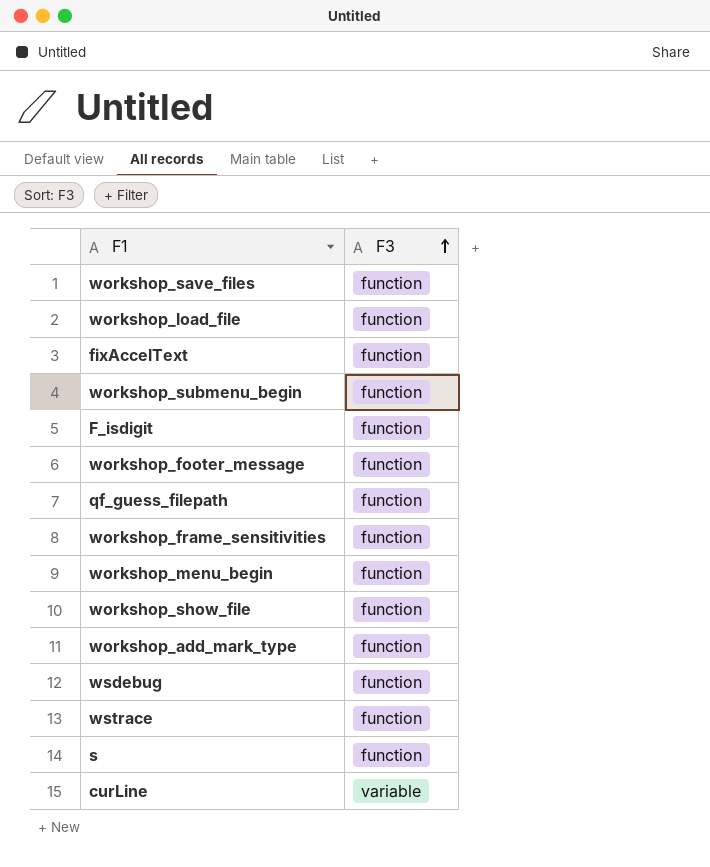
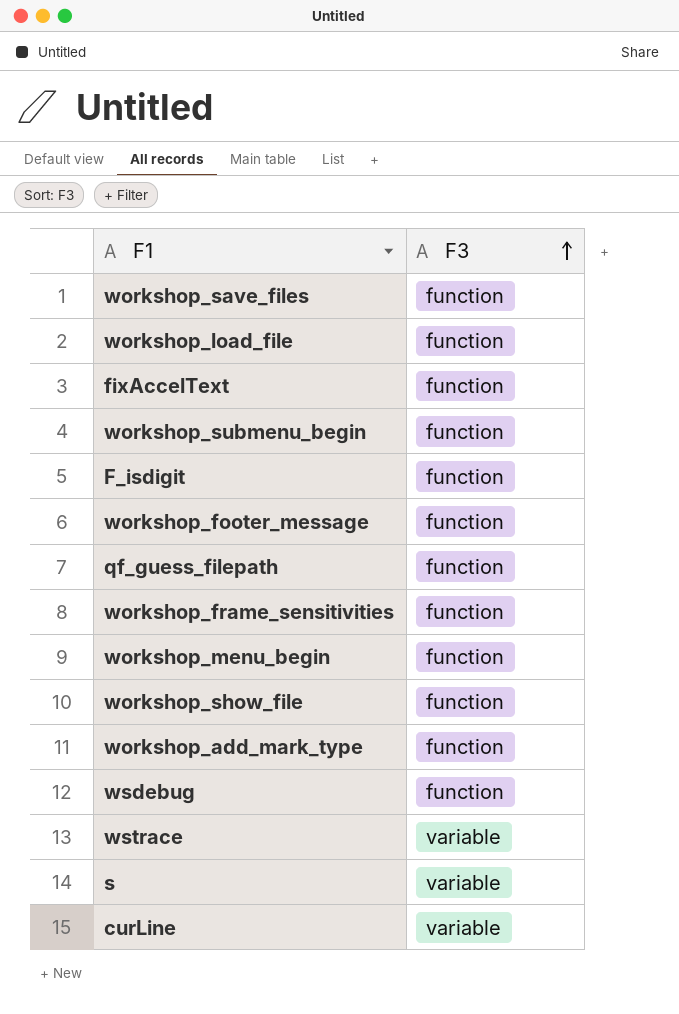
wstrace | F3: function -> variable
s | F3: function -> variable

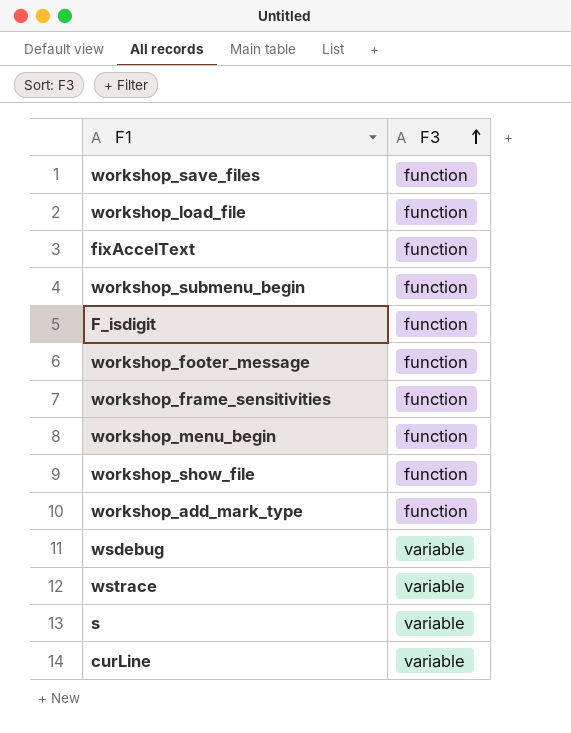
row qf_guess_filepath: function -> none
wsdebug | F3: function -> variable

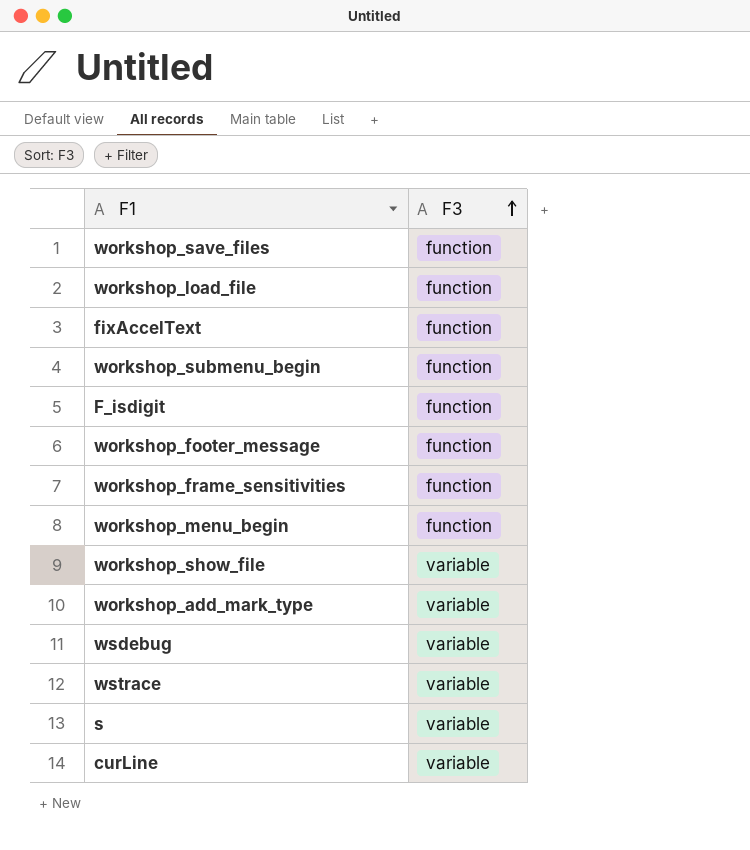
workshop_show_file | F3: function -> variable
workshop_add_mark_type | F3: function -> variable

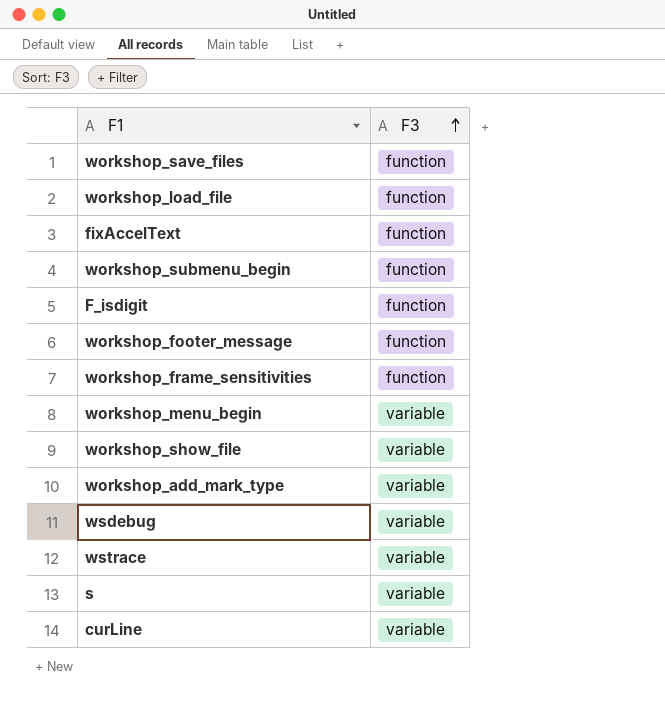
workshop_menu_begin | F3: function -> variable

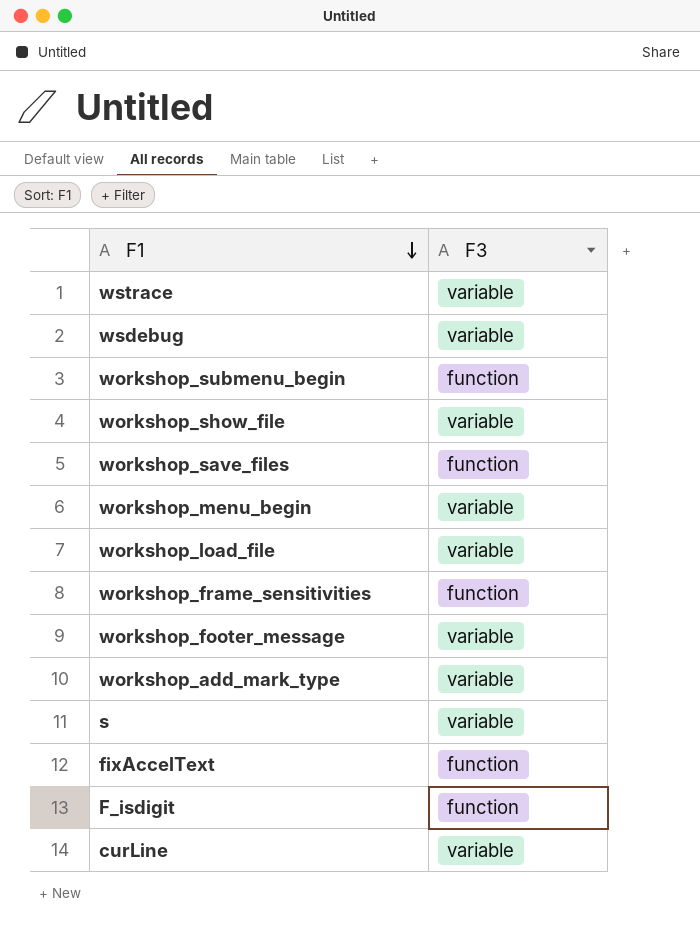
row order: F3 ascending -> F1 descending
workshop_load_file | F3: function -> variable
workshop_footer_message | F3: function -> variable

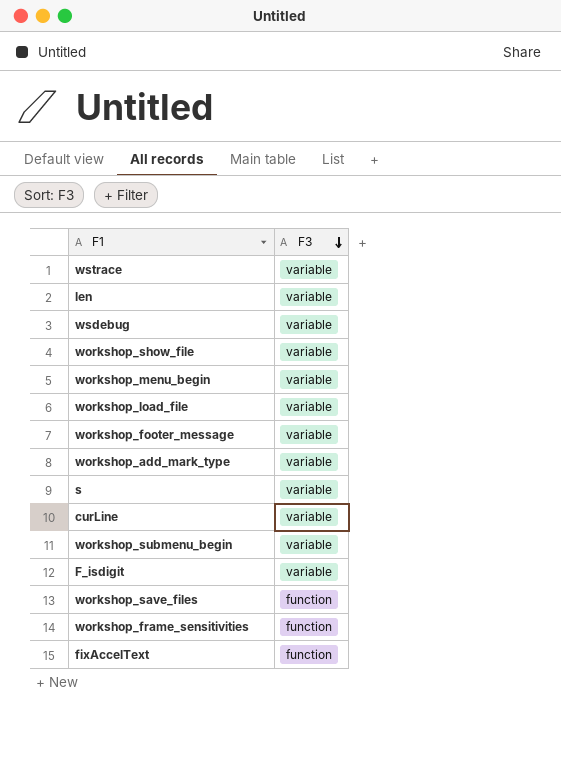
row order: F1 descending -> F3 descending
row len: none -> variable
workshop_submenu_begin | F3: function -> variable
F_isdigit | F3: function -> variable

